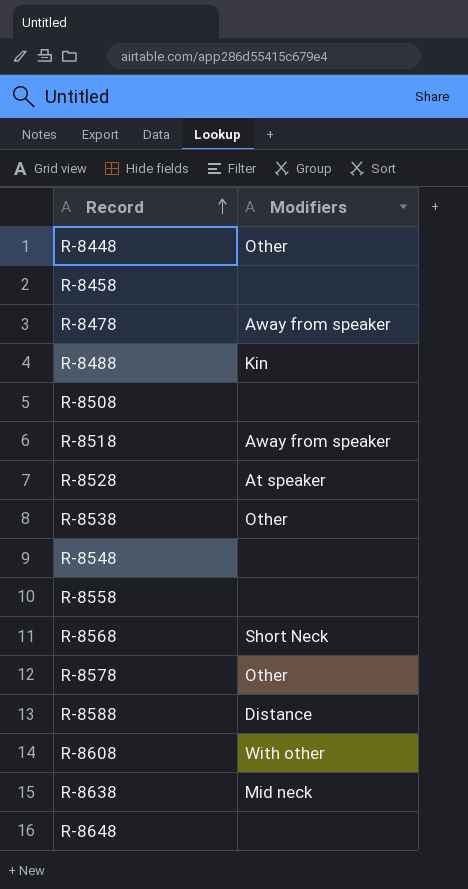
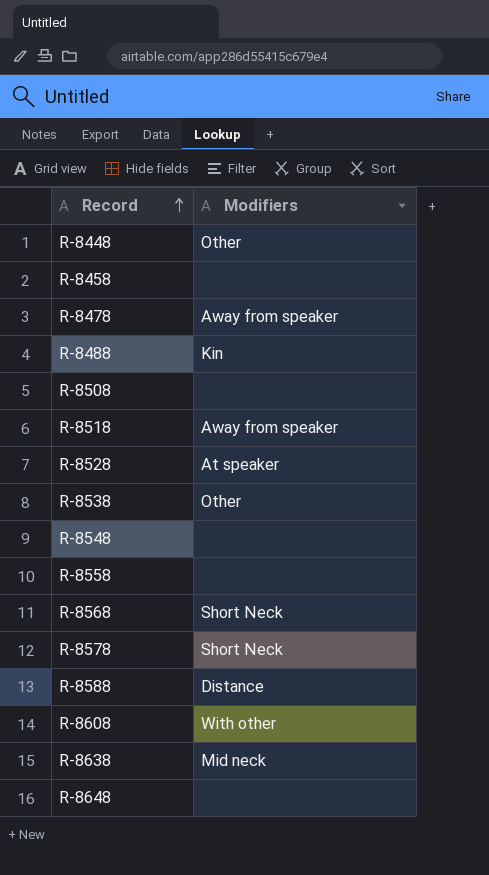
R-8578 | Modifiers: Other -> Short Neck

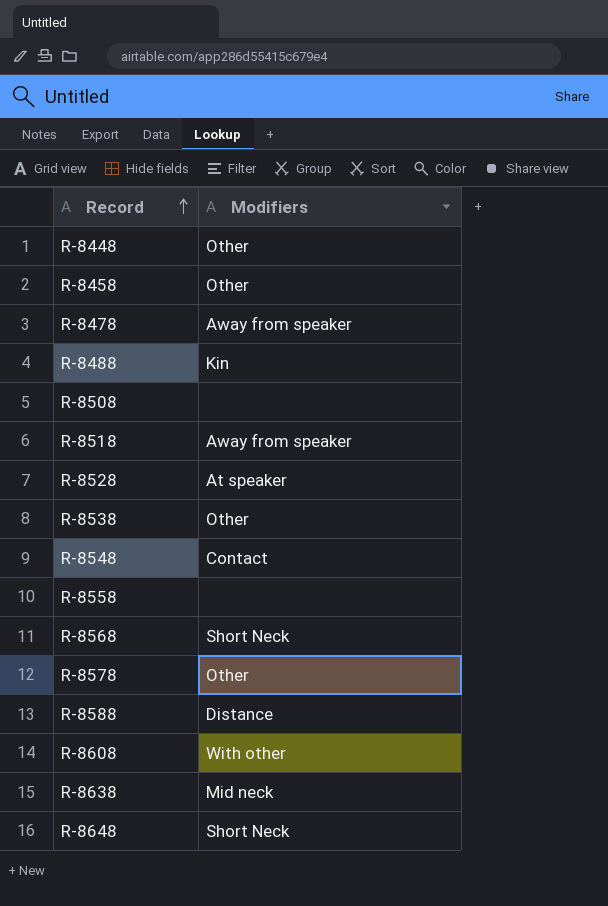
R-8458 | Modifiers: none -> Other
R-8548 | Modifiers: none -> Contact
R-8578 | Modifiers: Short Neck -> Other
R-8648 | Modifiers: none -> Short Neck

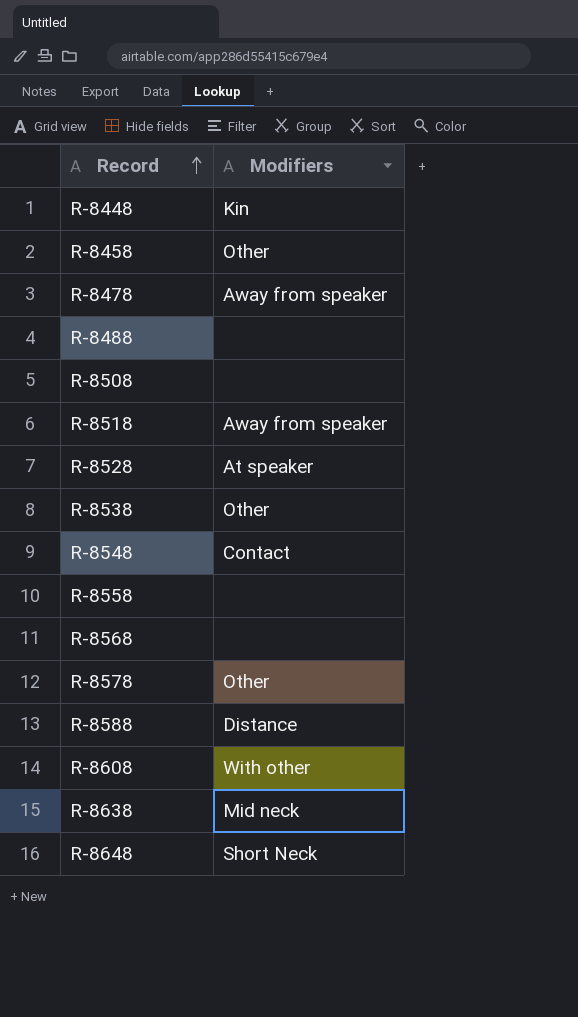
R-8448 | Modifiers: Other -> Kin
R-8488 | Modifiers: Kin -> none
R-8568 | Modifiers: Short Neck -> none

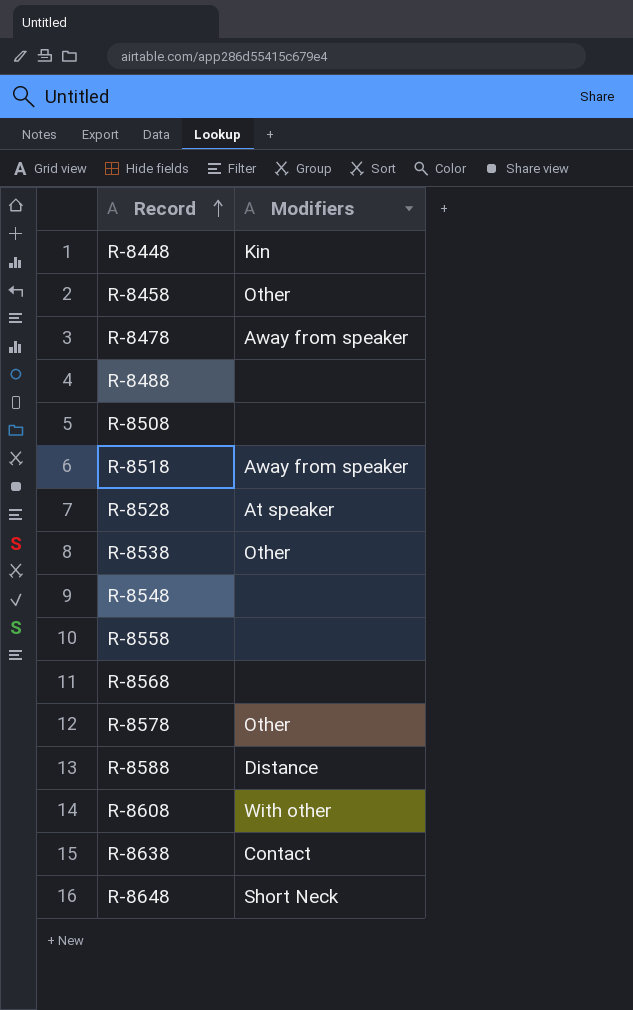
R-8548 | Modifiers: Contact -> none
R-8638 | Modifiers: Mid neck -> Contact

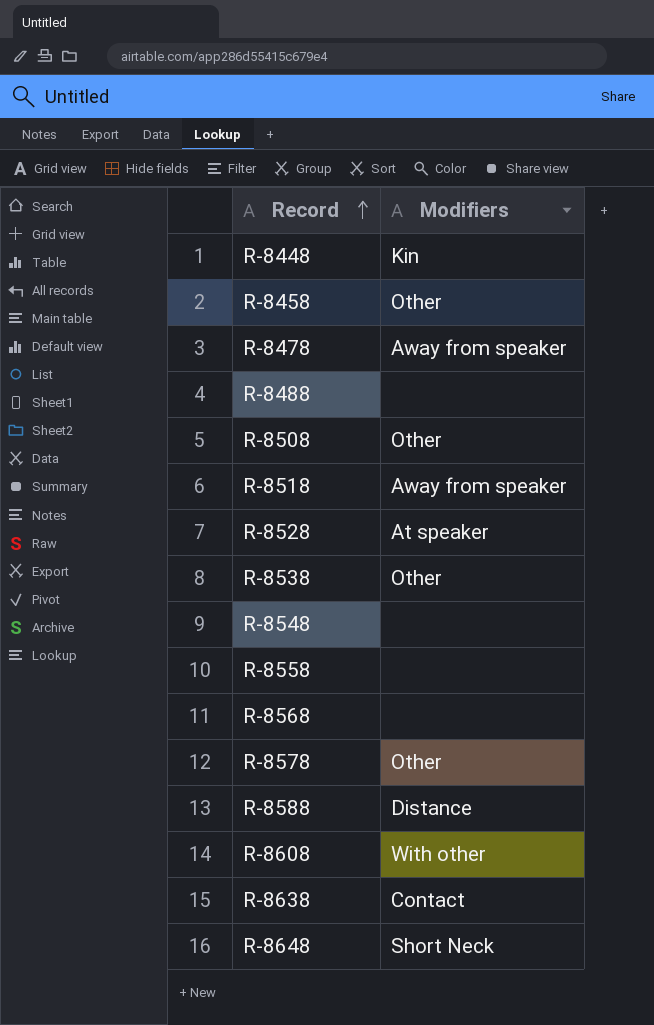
R-8508 | Modifiers: none -> Other

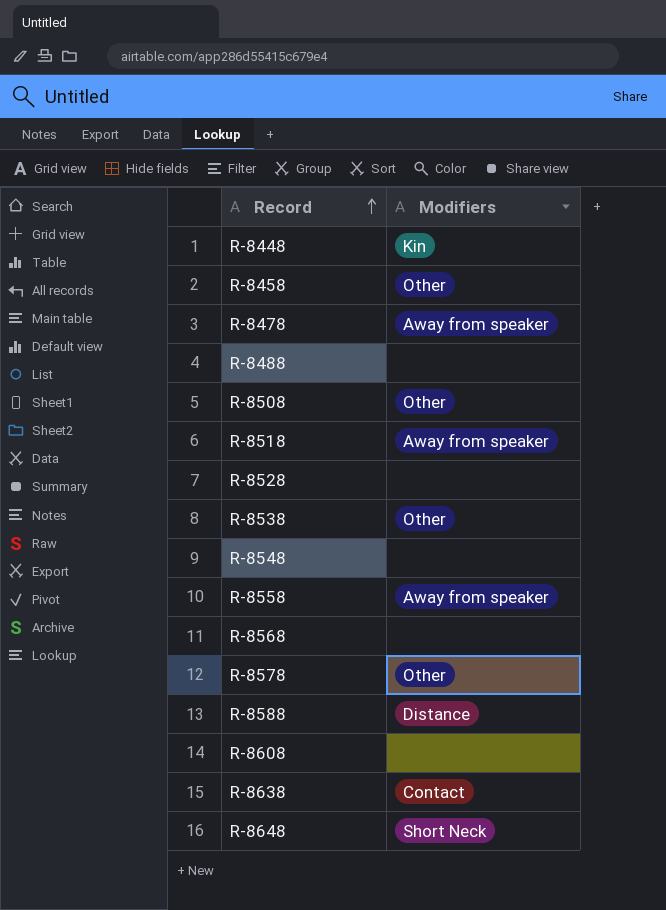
R-8528 | Modifiers: At speaker -> none
R-8558 | Modifiers: none -> Away from speaker
R-8608 | Modifiers: With other -> none

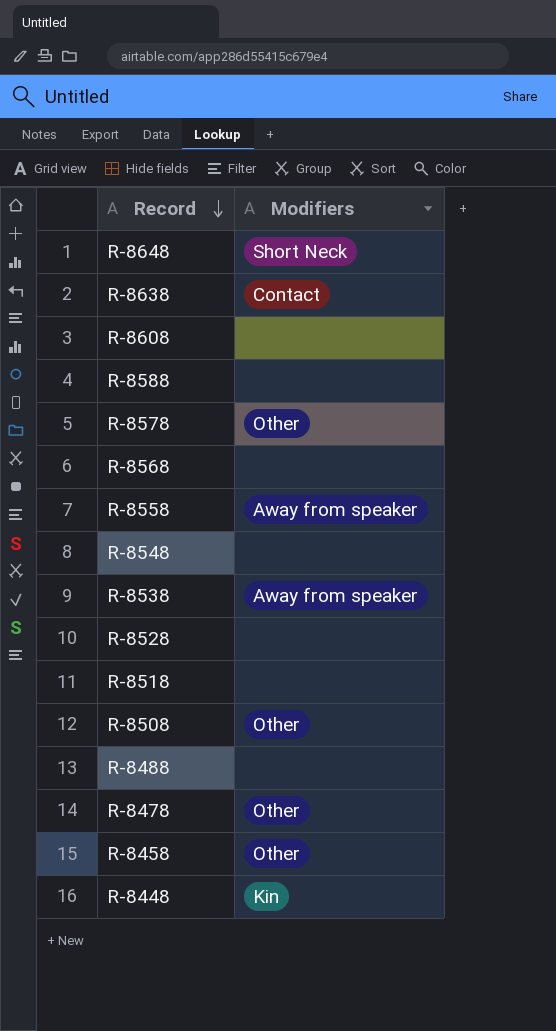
row order: Record ascending -> Record descending
R-8588 | Modifiers: Distance -> none
R-8538 | Modifiers: Other -> Away from speaker
R-8518 | Modifiers: Away from speaker -> none
R-8478 | Modifiers: Away from speaker -> Other

